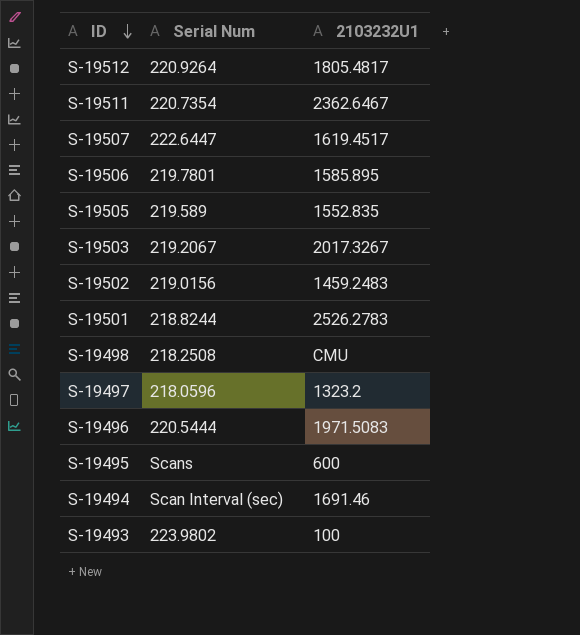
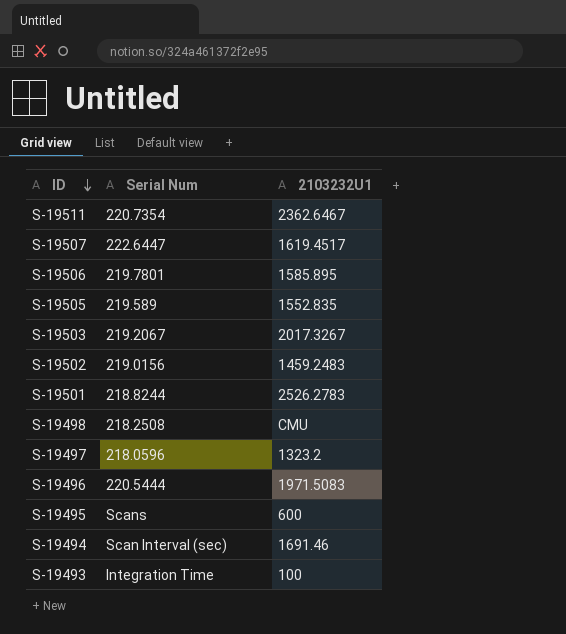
row S-19512: 220.9264 | 1805.4817 -> none
S-19493 | Serial Num: 223.9802 -> Integration Time

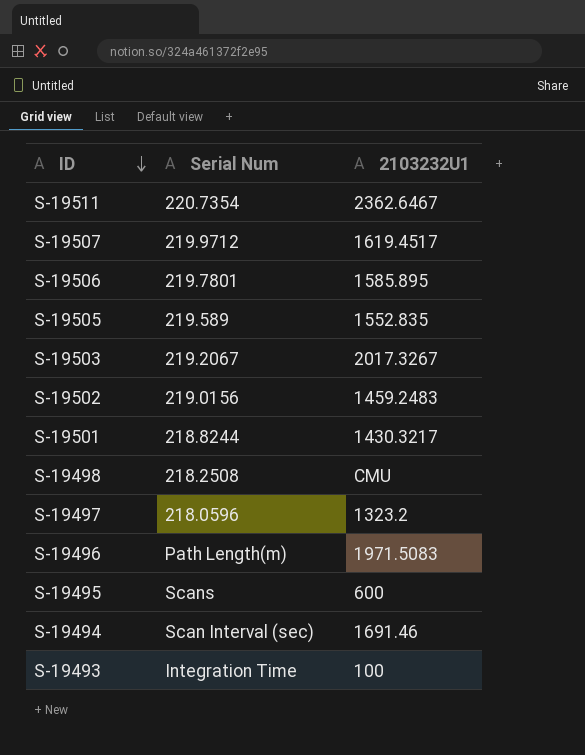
S-19507 | Serial Num: 222.6447 -> 219.9712
S-19501 | 2103232U1: 2526.2783 -> 1430.3217
S-19496 | Serial Num: 220.5444 -> Path Length(m)

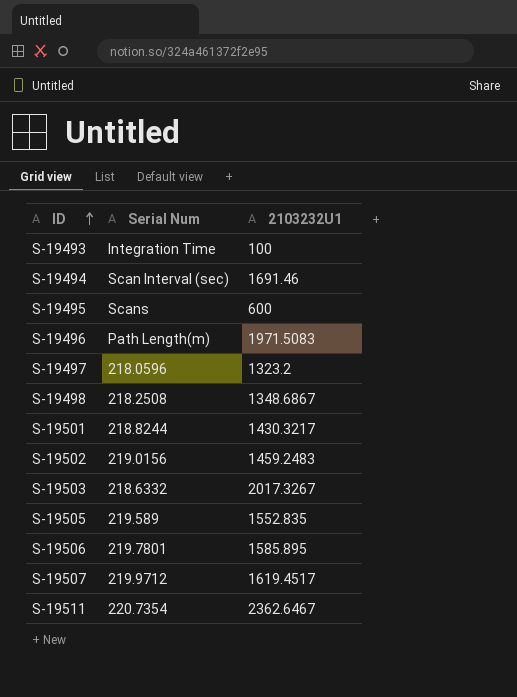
row order: ID descending -> ID ascending
S-19498 | 2103232U1: CMU -> 1348.6867
S-19503 | Serial Num: 219.2067 -> 218.6332

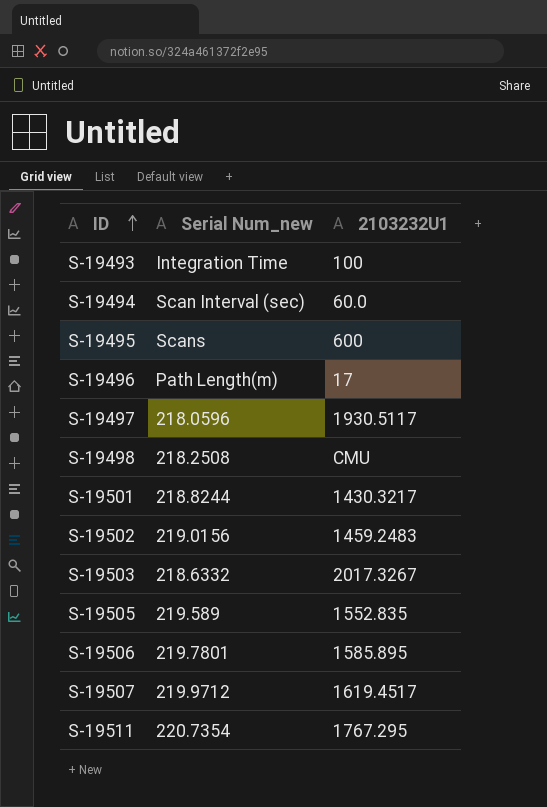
column name: Serial Num -> Serial Num_new
S-19494 | 2103232U1: 1691.46 -> 60.0
S-19496 | 2103232U1: 1971.5083 -> 17
S-19497 | 2103232U1: 1323.2 -> 1930.5117
S-19498 | 2103232U1: 1348.6867 -> CMU
S-19511 | 2103232U1: 2362.6467 -> 1767.295

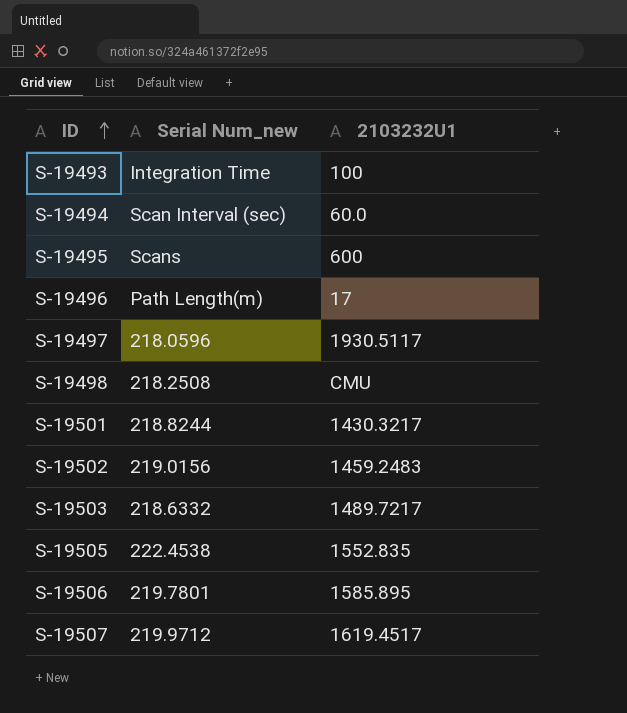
row S-19511: 220.7354 | 1767.295 -> none
S-19503 | 2103232U1: 2017.3267 -> 1489.7217
S-19505 | Serial Num_new: 219.589 -> 222.4538

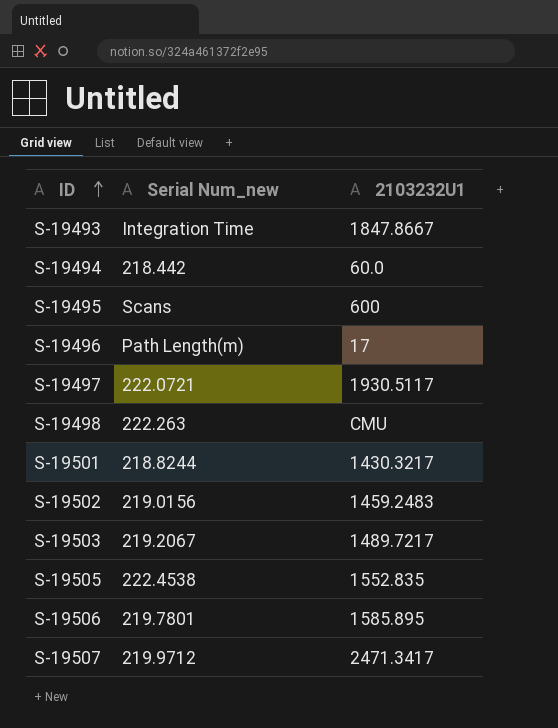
S-19493 | 2103232U1: 100 -> 1847.8667
S-19494 | Serial Num_new: Scan Interval (sec) -> 218.442
S-19497 | Serial Num_new: 218.0596 -> 222.0721
S-19498 | Serial Num_new: 218.2508 -> 222.263
S-19503 | Serial Num_new: 218.6332 -> 219.2067
S-19507 | 2103232U1: 1619.4517 -> 2471.3417

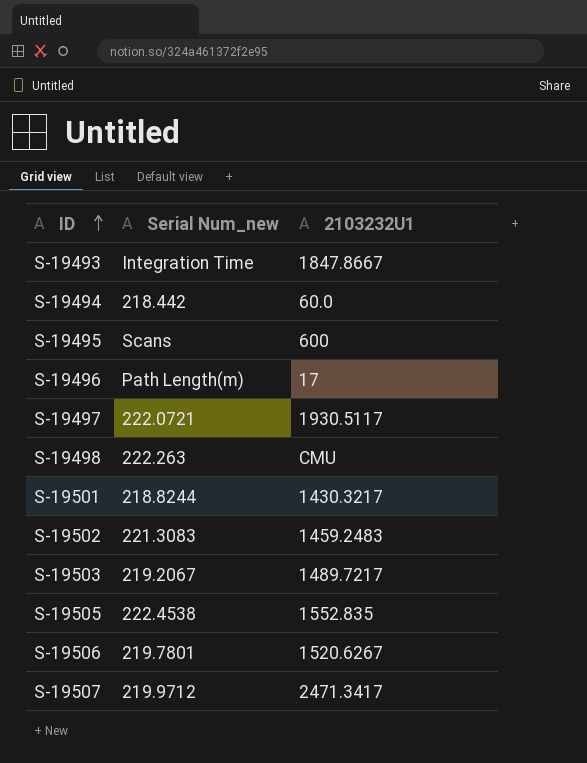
S-19502 | Serial Num_new: 219.0156 -> 221.3083
S-19506 | 2103232U1: 1585.895 -> 1520.6267

